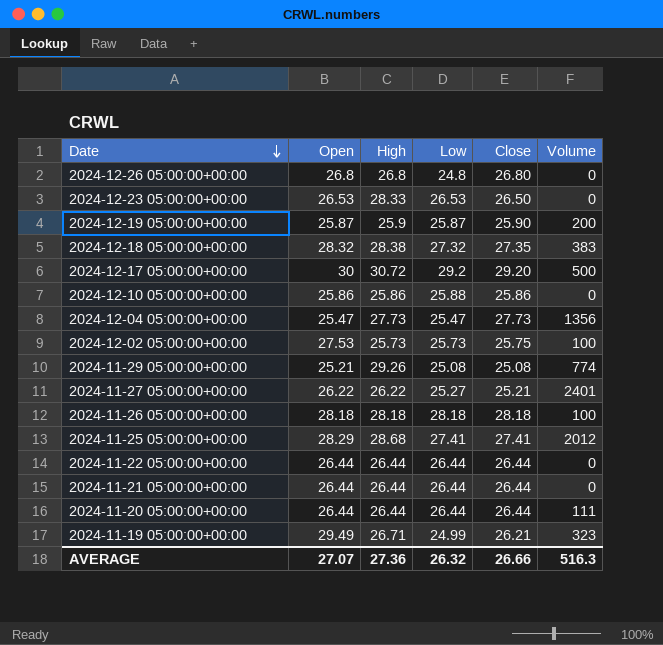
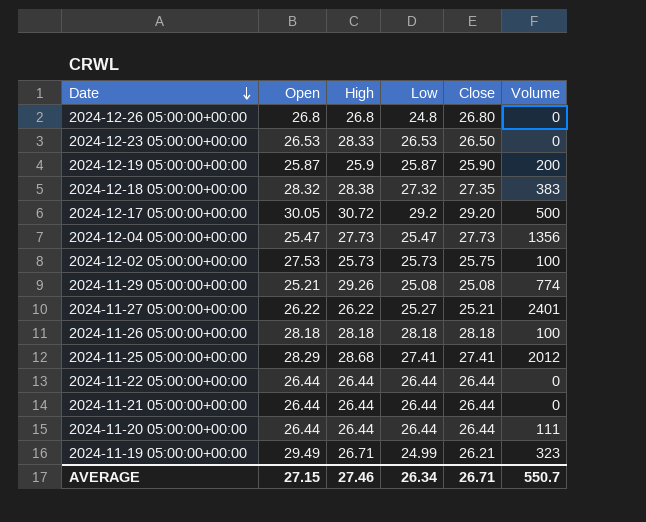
row 2024-12-10 05:00:00+00:00: 25.86 | 25.86 | 25.88 | 25.86 | 0 -> none
2024-12-17 05:00:00+00:00 | Open: 30 -> 30.05
AVERAGE | Open: 27.07 -> 27.15
AVERAGE | High: 27.36 -> 27.46
AVERAGE | Low: 26.32 -> 26.34
AVERAGE | Close: 26.66 -> 26.71
AVERAGE | Volume: 516.3 -> 550.7

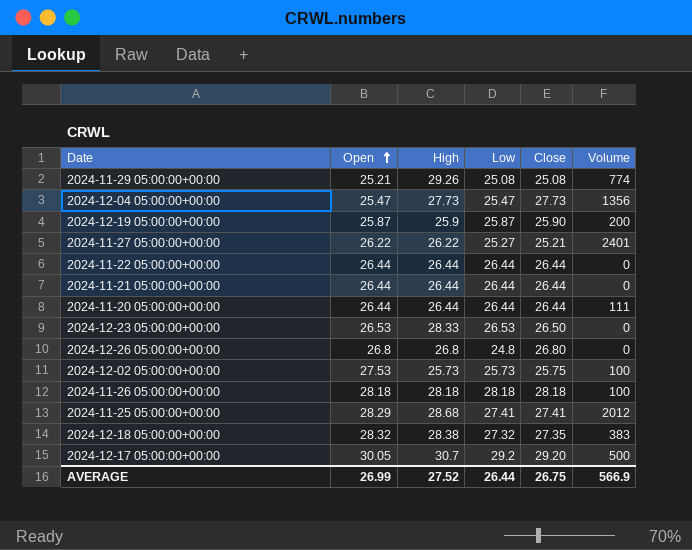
row order: Date descending -> Open ascending
row 2024-11-19 05:00:00+00:00: 29.49 | 26.71 | 24.99 | 26.21 | 323 -> none
2024-12-17 05:00:00+00:00 | High: 30.72 -> 30.7
AVERAGE | Open: 27.15 -> 26.99
AVERAGE | High: 27.46 -> 27.52
AVERAGE | Low: 26.34 -> 26.44
AVERAGE | Close: 26.71 -> 26.75
AVERAGE | Volume: 550.7 -> 566.9

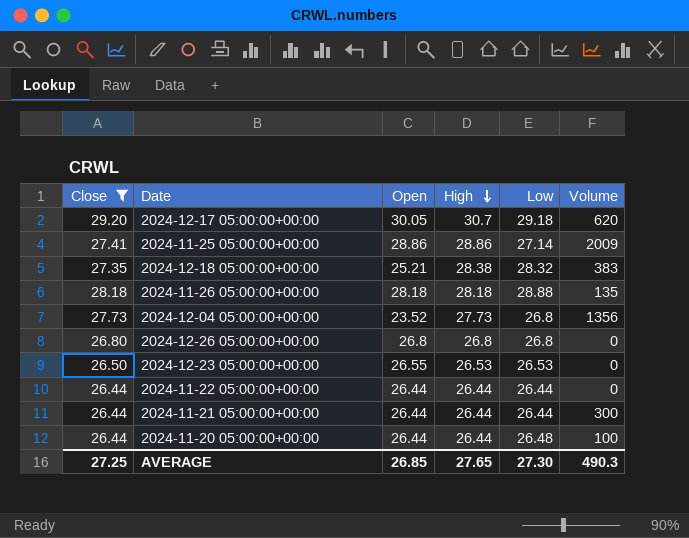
filter: none -> Close >= 26.44
row order: Open ascending -> High descending
column Close | position: 5 -> 1
2024-12-17 05:00:00+00:00 | Low: 29.2 -> 29.18
2024-12-17 05:00:00+00:00 | Volume: 500 -> 620
2024-11-25 05:00:00+00:00 | Open: 28.29 -> 28.86
2024-11-25 05:00:00+00:00 | High: 28.68 -> 28.86
2024-11-25 05:00:00+00:00 | Low: 27.41 -> 27.14
2024-11-25 05:00:00+00:00 | Volume: 2012 -> 2009
2024-12-18 05:00:00+00:00 | Open: 28.32 -> 25.21
2024-12-18 05:00:00+00:00 | Low: 27.32 -> 28.32
2024-11-26 05:00:00+00:00 | Low: 28.18 -> 28.88
2024-11-26 05:00:00+00:00 | Volume: 100 -> 135
2024-12-04 05:00:00+00:00 | Open: 25.47 -> 23.52
2024-12-04 05:00:00+00:00 | Low: 25.47 -> 26.8
2024-12-26 05:00:00+00:00 | Low: 24.8 -> 26.8
2024-12-23 05:00:00+00:00 | Open: 26.53 -> 26.55
2024-12-23 05:00:00+00:00 | High: 28.33 -> 26.53
2024-11-21 05:00:00+00:00 | Volume: 0 -> 300
2024-11-20 05:00:00+00:00 | Low: 26.44 -> 26.48
2024-11-20 05:00:00+00:00 | Volume: 111 -> 100
AVERAGE | Close: 26.75 -> 27.25
AVERAGE | Open: 26.99 -> 26.85
AVERAGE | High: 27.52 -> 27.65
AVERAGE | Low: 26.44 -> 27.30
AVERAGE | Volume: 566.9 -> 490.3

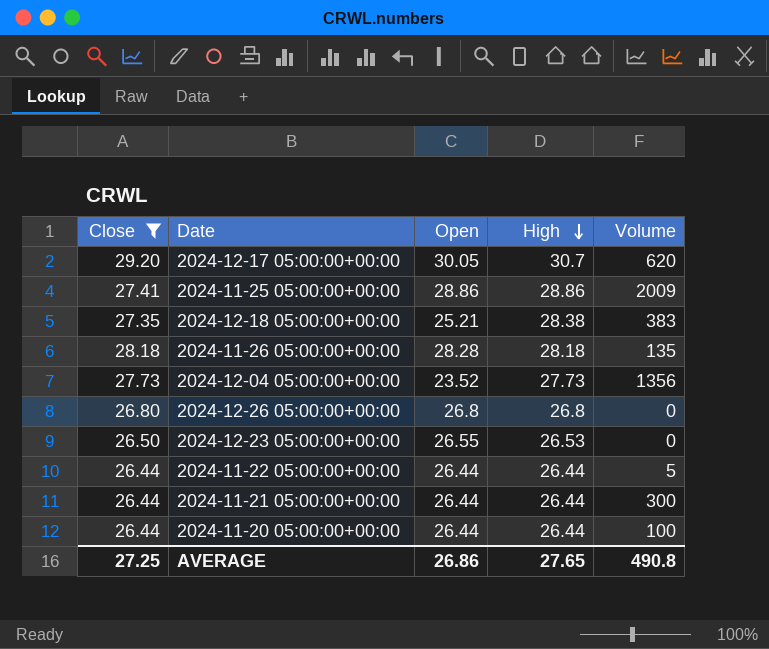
column Low | position: 5 -> none
2024-11-26 05:00:00+00:00 | Open: 28.18 -> 28.28
2024-11-22 05:00:00+00:00 | Volume: 0 -> 5
AVERAGE | Open: 26.85 -> 26.86
AVERAGE | Volume: 490.3 -> 490.8

